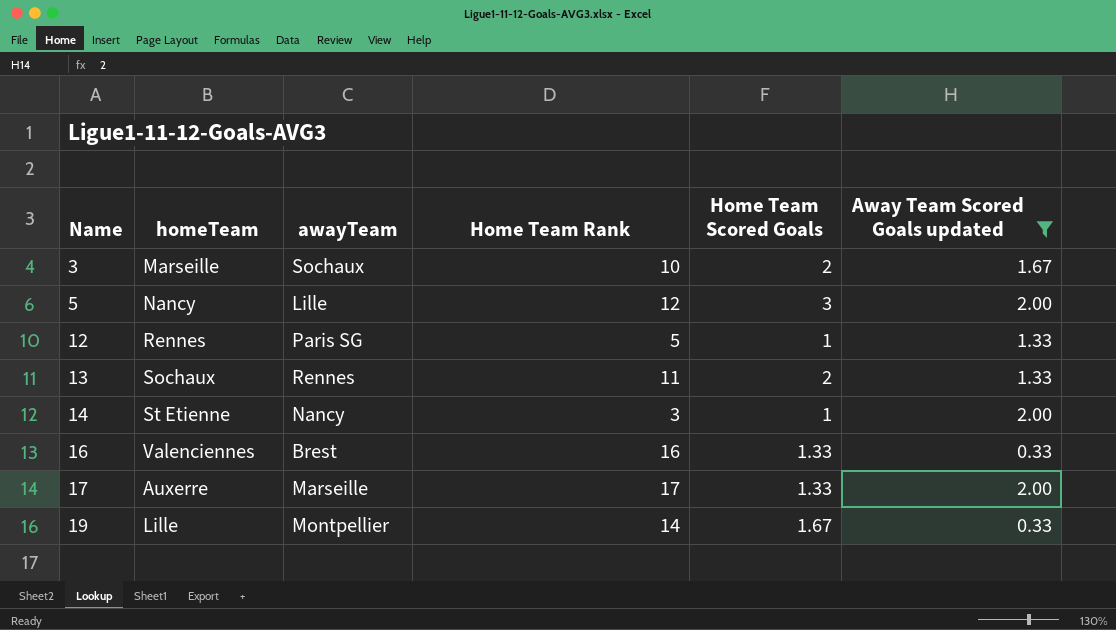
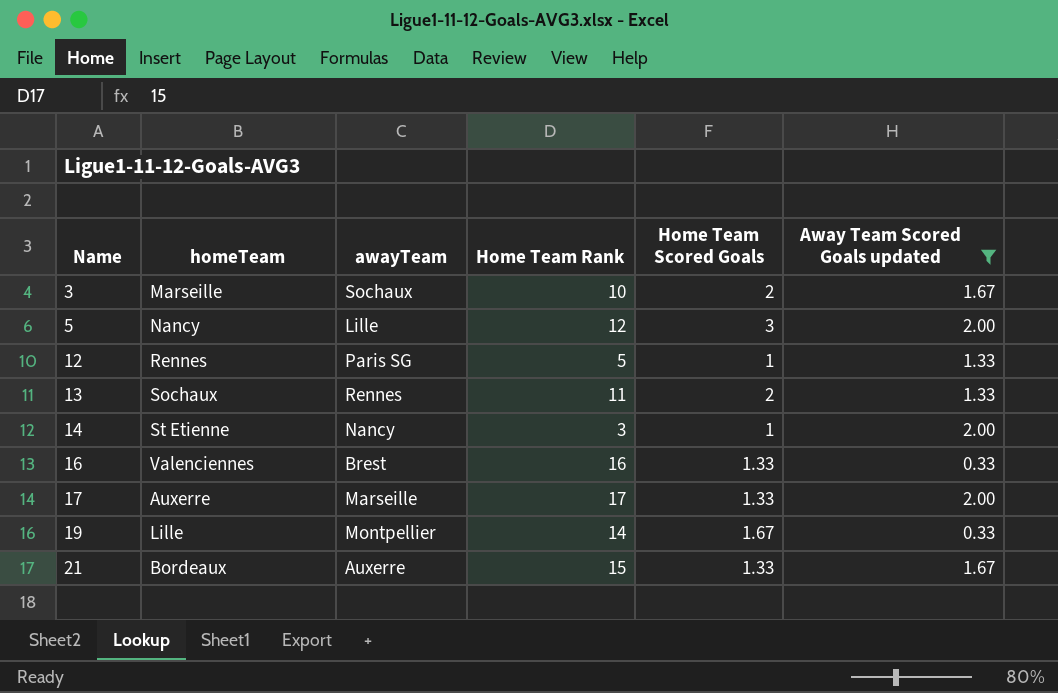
row 21: none -> Bordeaux | Auxerre | 15 | 1.33 | 1.67

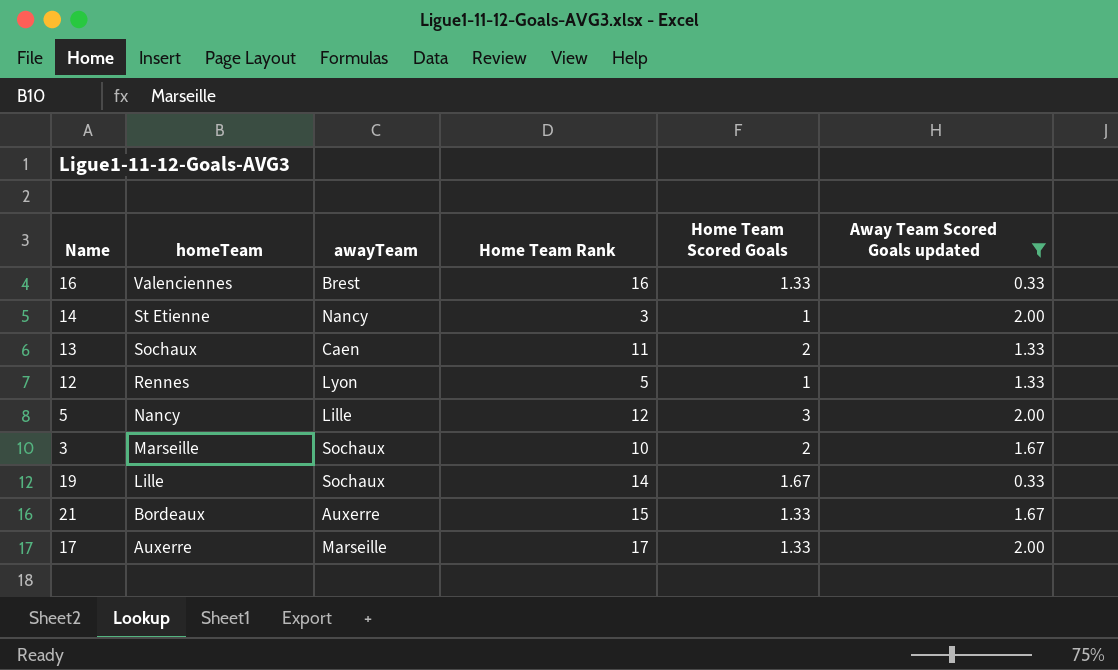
row order: Name ascending -> homeTeam descending
13 | awayTeam: Rennes -> Caen
12 | awayTeam: Paris SG -> Lyon
19 | awayTeam: Montpellier -> Sochaux

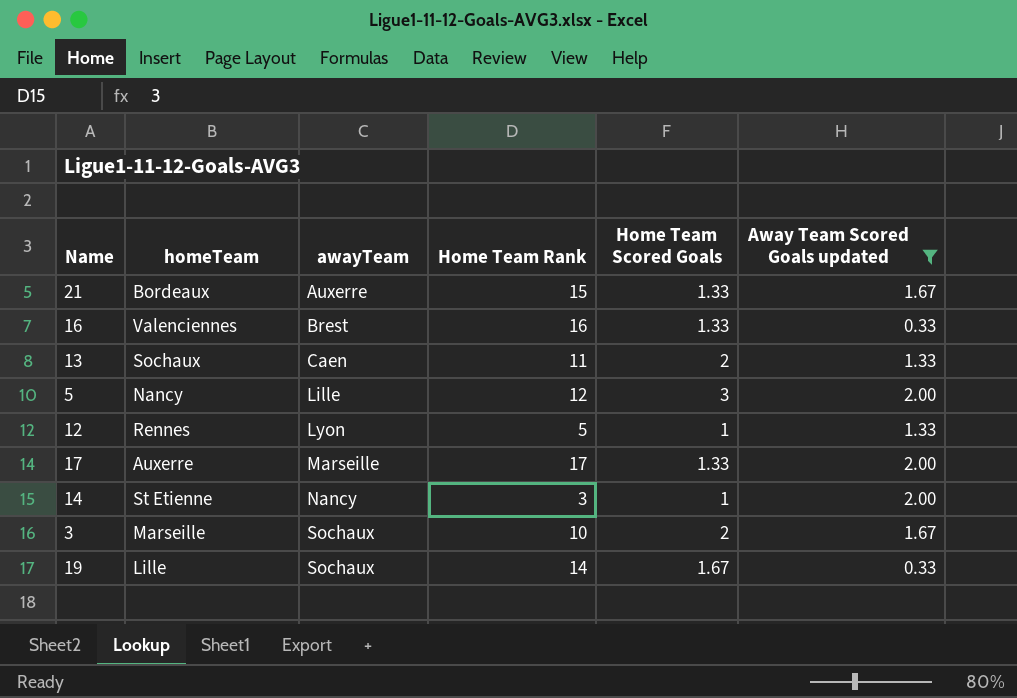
row order: homeTeam descending -> awayTeam ascending

